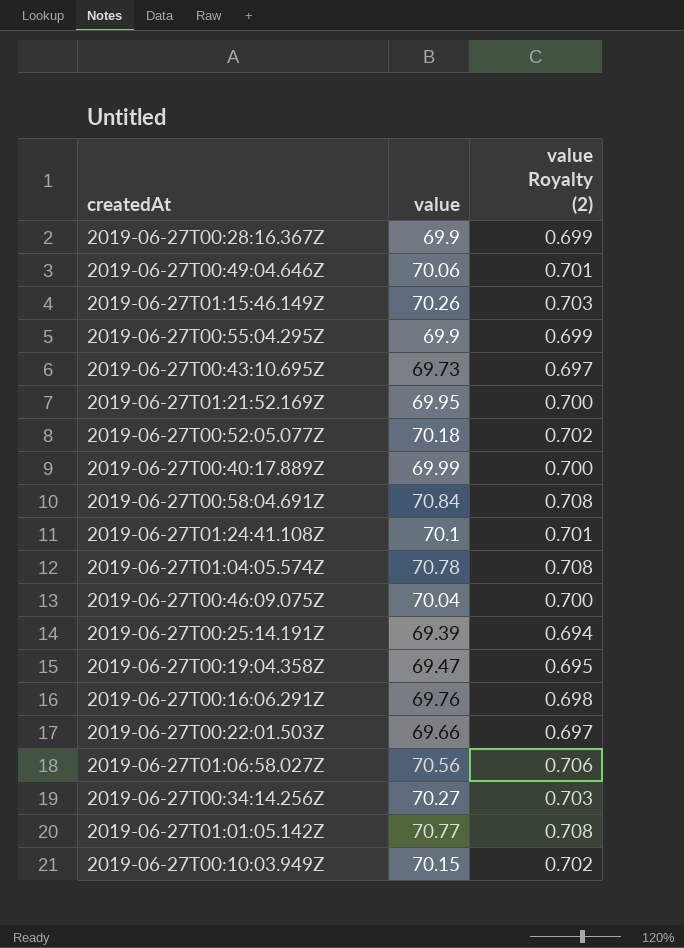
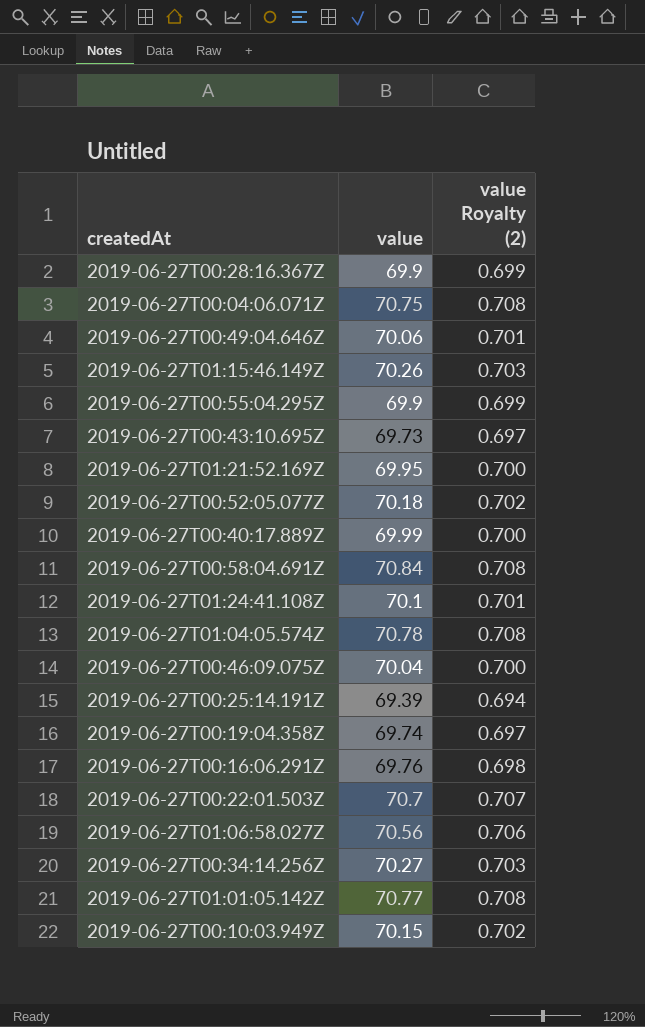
row 2019-06-27T00:04:06.071Z: none -> 70.75 | 0.708
2019-06-27T00:19:04.358Z | value: 69.47 -> 69.74
2019-06-27T00:19:04.358Z | value Royalty (2): 0.695 -> 0.697
2019-06-27T00:22:01.503Z | value: 69.66 -> 70.7
2019-06-27T00:22:01.503Z | value Royalty (2): 0.697 -> 0.707

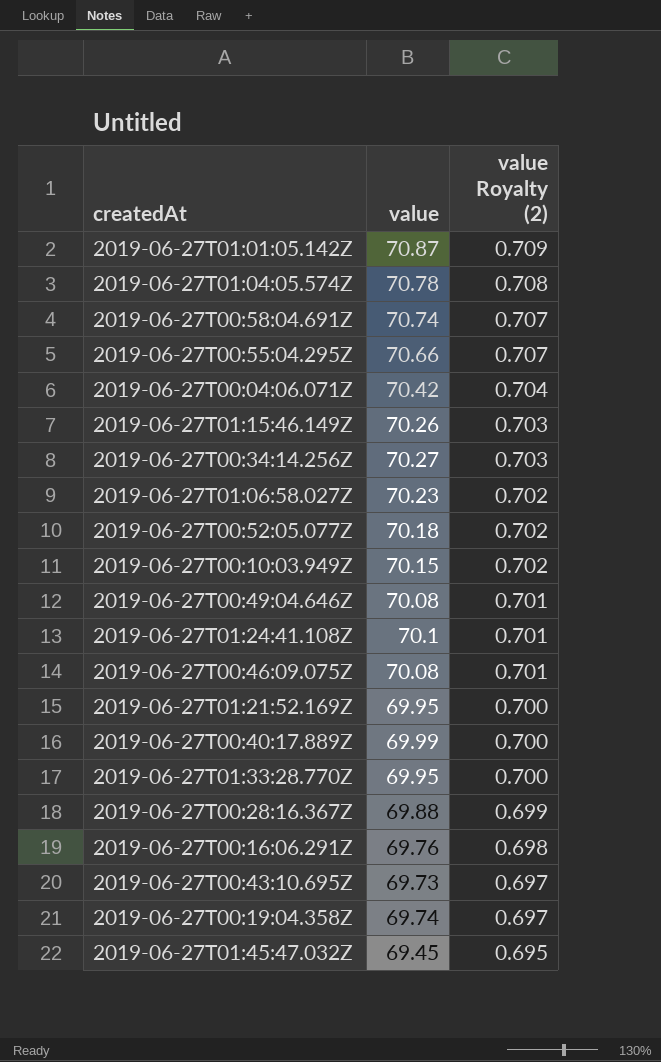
row order: none -> value Royalty (2) descending
row 2019-06-27T00:25:14.191Z: 69.39 | 0.694 -> none
row 2019-06-27T00:22:01.503Z: 70.7 | 0.707 -> none
2019-06-27T01:01:05.142Z | value: 70.77 -> 70.87
2019-06-27T01:01:05.142Z | value Royalty (2): 0.708 -> 0.709
2019-06-27T00:58:04.691Z | value: 70.84 -> 70.74
2019-06-27T00:58:04.691Z | value Royalty (2): 0.708 -> 0.707
2019-06-27T00:55:04.295Z | value: 69.9 -> 70.66
2019-06-27T00:55:04.295Z | value Royalty (2): 0.699 -> 0.707
2019-06-27T00:04:06.071Z | value: 70.75 -> 70.42
2019-06-27T00:04:06.071Z | value Royalty (2): 0.708 -> 0.704
2019-06-27T01:06:58.027Z | value: 70.56 -> 70.23
2019-06-27T01:06:58.027Z | value Royalty (2): 0.706 -> 0.702
2019-06-27T00:49:04.646Z | value: 70.06 -> 70.08
2019-06-27T00:46:09.075Z | value: 70.04 -> 70.08
2019-06-27T00:46:09.075Z | value Royalty (2): 0.700 -> 0.701
row 2019-06-27T01:33:28.770Z: none -> 69.95 | 0.700
2019-06-27T00:28:16.367Z | value: 69.9 -> 69.88
row 2019-06-27T01:45:47.032Z: none -> 69.45 | 0.695

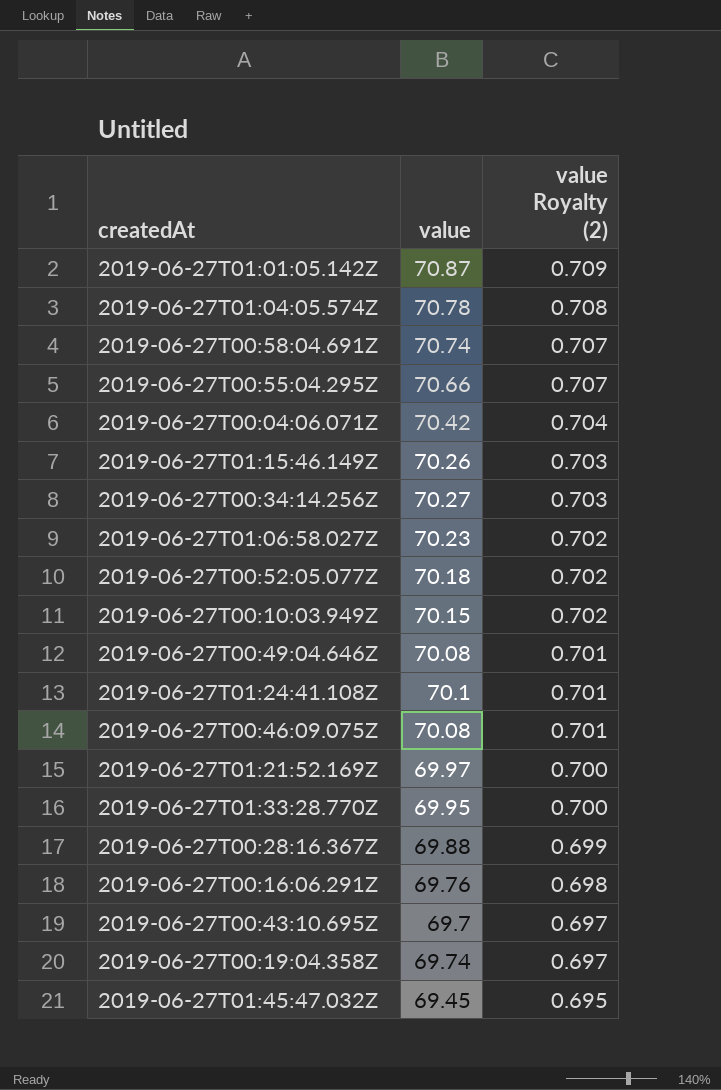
row 2019-06-27T00:40:17.889Z: 69.99 | 0.700 -> none
2019-06-27T01:21:52.169Z | value: 69.95 -> 69.97
2019-06-27T00:43:10.695Z | value: 69.73 -> 69.7

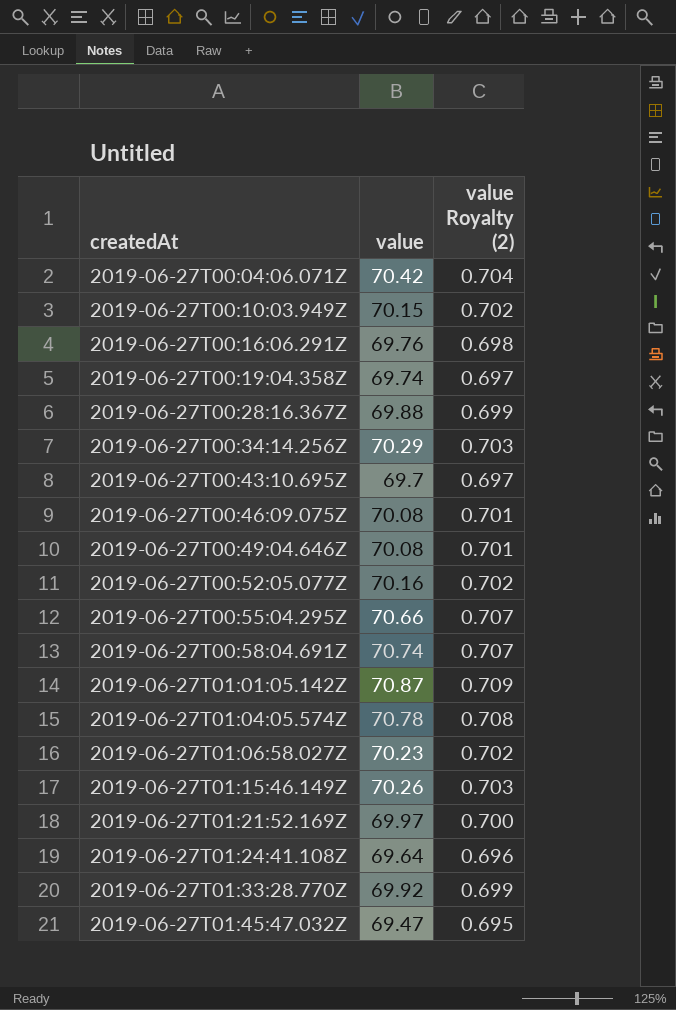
row order: value Royalty (2) descending -> createdAt ascending
2019-06-27T00:34:14.256Z | value: 70.27 -> 70.29
2019-06-27T00:52:05.077Z | value: 70.18 -> 70.16
2019-06-27T01:24:41.108Z | value: 70.1 -> 69.64
2019-06-27T01:24:41.108Z | value Royalty (2): 0.701 -> 0.696
2019-06-27T01:33:28.770Z | value: 69.95 -> 69.92
2019-06-27T01:33:28.770Z | value Royalty (2): 0.700 -> 0.699
2019-06-27T01:45:47.032Z | value: 69.45 -> 69.47

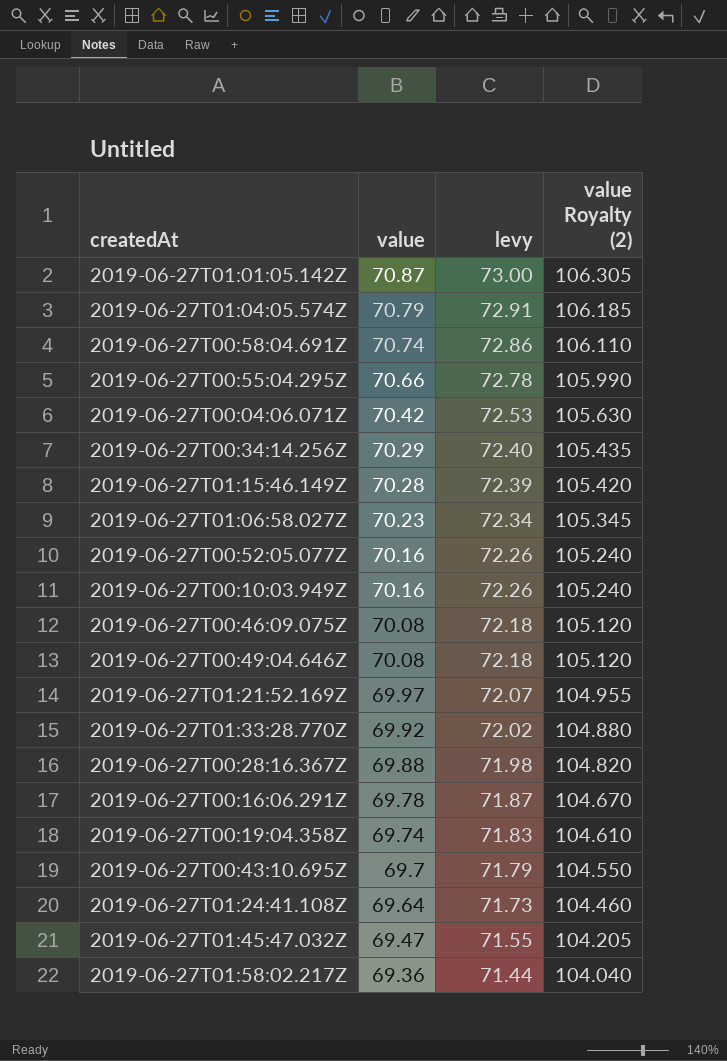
row order: createdAt ascending -> value descending
column levy | formula: none -> [value] * 1.03
column value Royalty (2) | formula: [value] * 0.01 -> [value] * 1.5
2019-06-27T01:04:05.574Z | value: 70.78 -> 70.79
2019-06-27T01:15:46.149Z | value: 70.26 -> 70.28
2019-06-27T00:10:03.949Z | value: 70.15 -> 70.16
2019-06-27T00:16:06.291Z | value: 69.76 -> 69.78
row 2019-06-27T01:58:02.217Z: none -> 69.36 | 71.44 | 104.040

